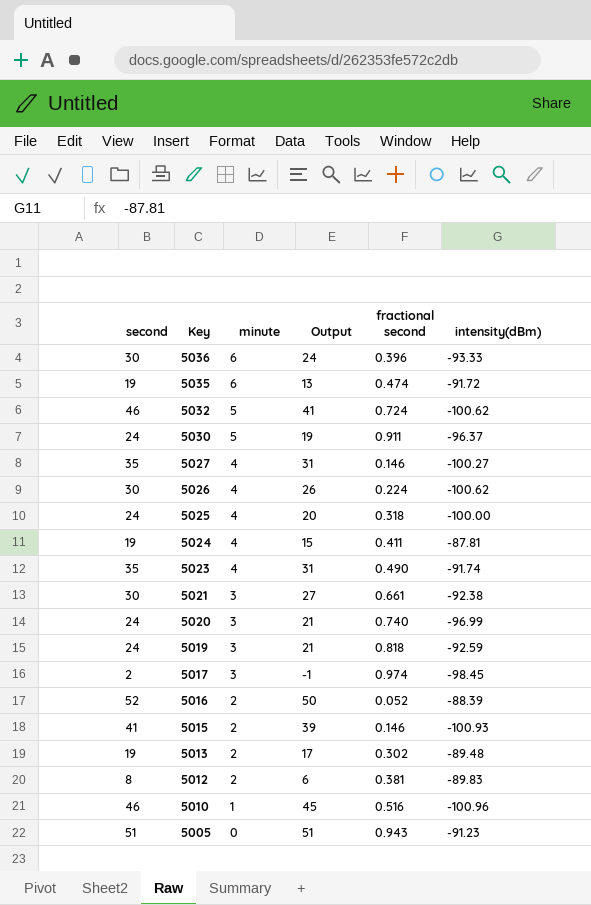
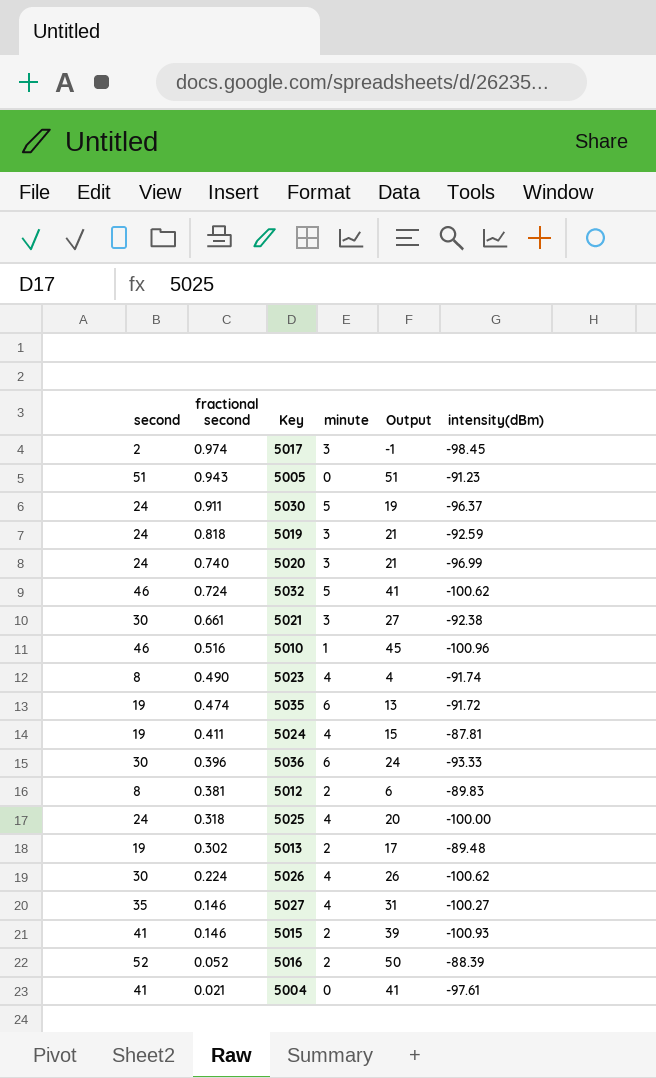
row order: Key descending -> fractional second descending
column fractional second | position: 5 -> 2
5023 | second: 35 -> 8
5023 | Output: 31 -> 4
row 5004: none -> 41 | 0.021 | 0 | 41 | -97.61

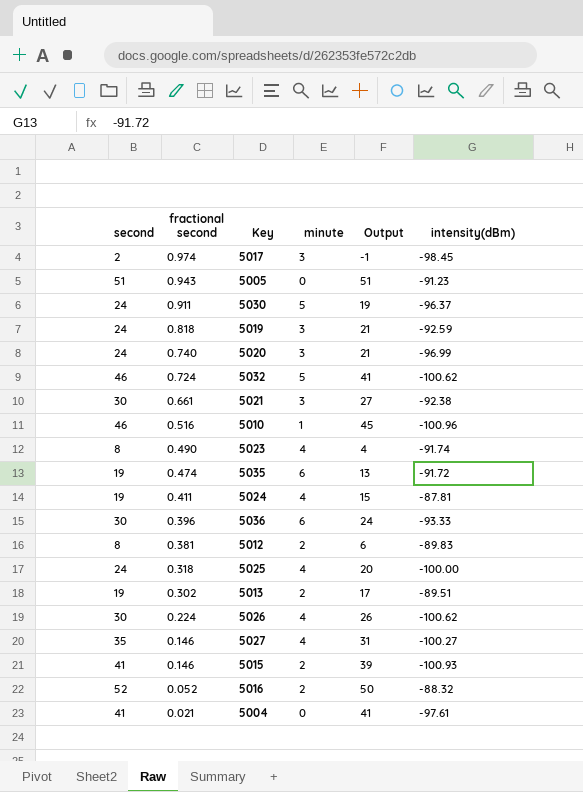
5013 | intensity(dBm): -89.48 -> -89.51
5016 | intensity(dBm): -88.39 -> -88.32

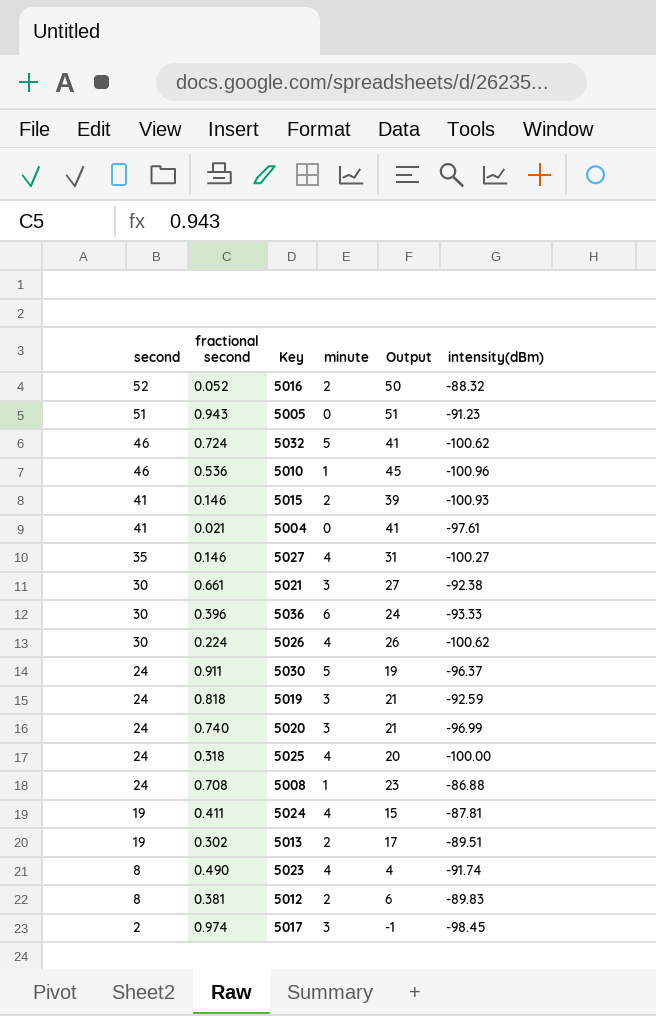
row order: fractional second descending -> second descending
row 5035: 19 | 0.474 | 6 | 13 | -91.72 -> none
5010 | fractional second: 0.516 -> 0.536
row 5008: none -> 24 | 0.708 | 1 | 23 | -86.88

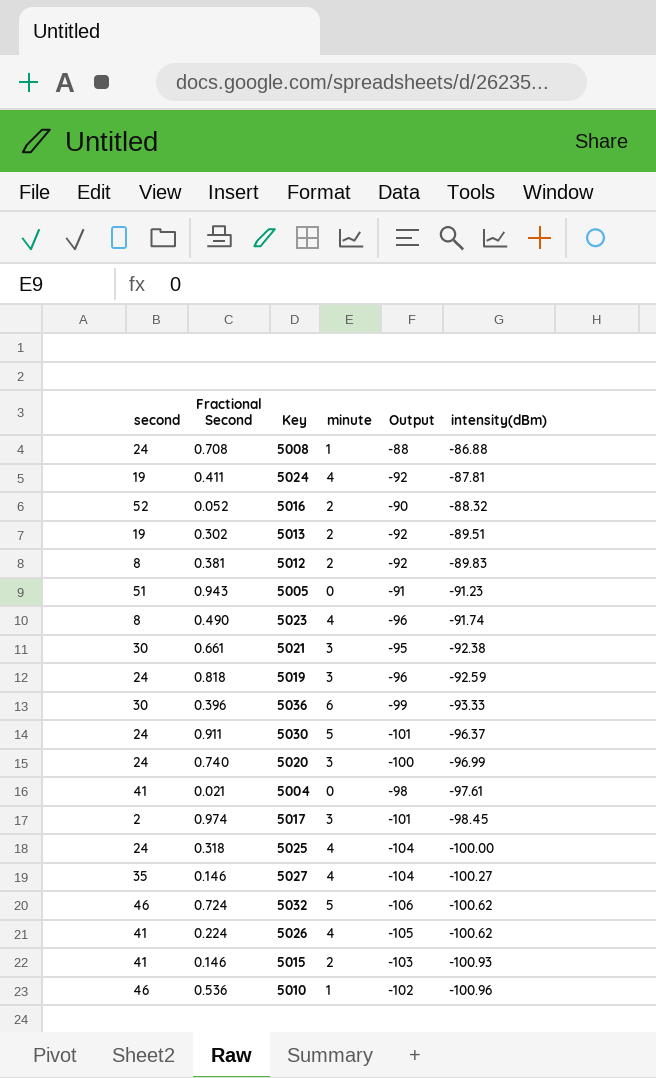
row order: second descending -> intensity(dBm) descending
column name: fractional second -> Fractional Second
column Output | formula: [second] - [minute] -> [intensity(dBm)] - [minute]
5026 | second: 30 -> 41

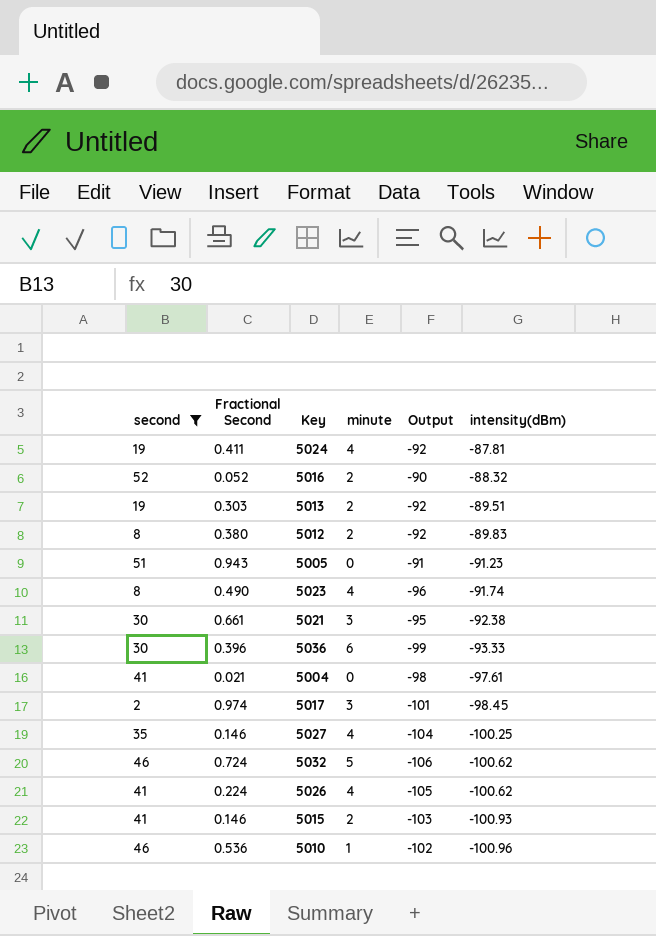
filter: none -> second != 24
5013 | Fractional Second: 0.302 -> 0.303
5012 | Fractional Second: 0.381 -> 0.380
5027 | intensity(dBm): -100.27 -> -100.25

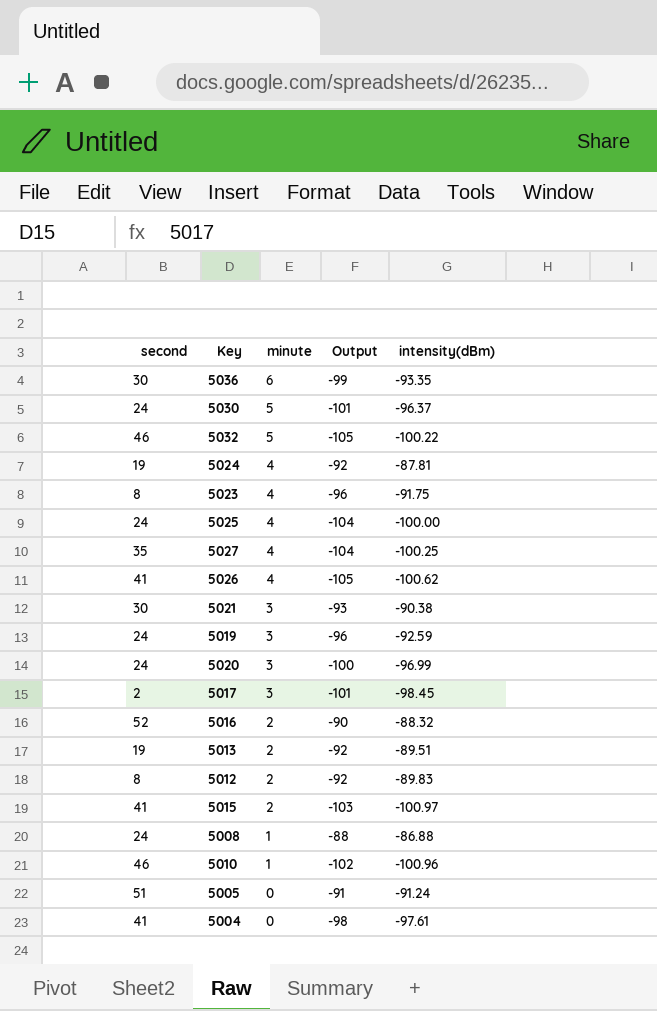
filter: second != 24 -> none
row order: intensity(dBm) descending -> minute descending
column Fractional Second | position: 2 -> none
5036 | intensity(dBm): -93.33 -> -93.35
5032 | Output: -106 -> -105
5032 | intensity(dBm): -100.62 -> -100.22
5023 | intensity(dBm): -91.74 -> -91.75
5021 | Output: -95 -> -93
5021 | intensity(dBm): -92.38 -> -90.38
5015 | intensity(dBm): -100.93 -> -100.97
5005 | intensity(dBm): -91.23 -> -91.24

